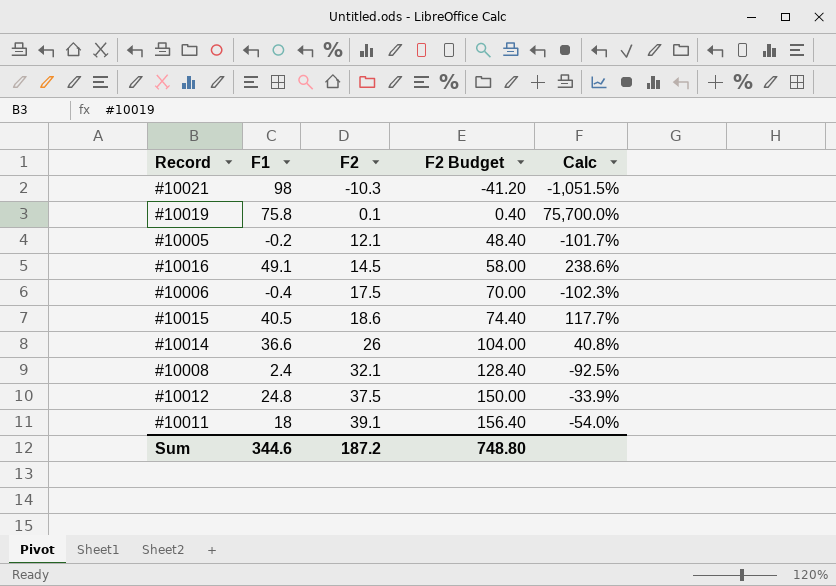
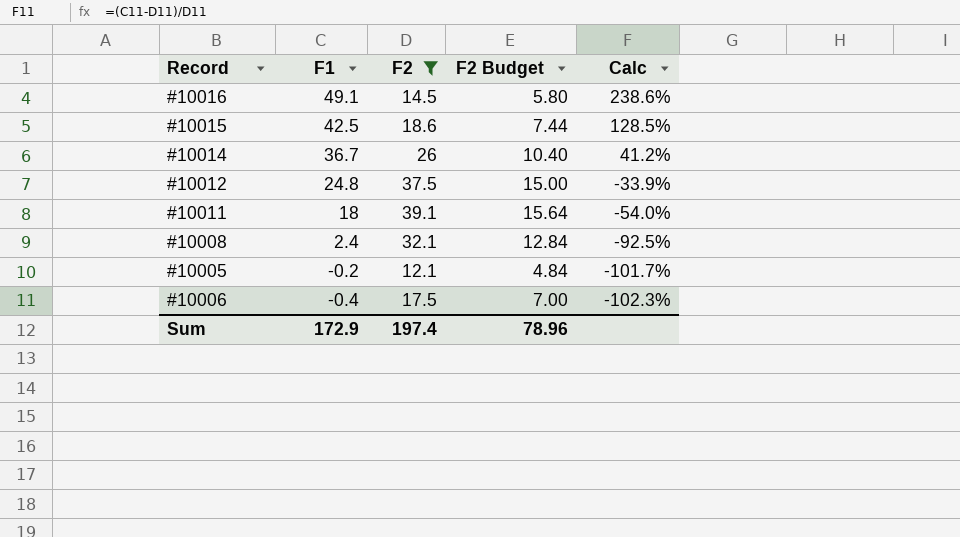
filter: none -> F2 >= 12.1
row order: F2 ascending -> F1 descending
column F2 Budget | formula: [F2] * 4 -> [F2] * 0.4
#10015 | F1: 40.5 -> 42.5
#10015 | Calc: 117.7% -> 128.5%
#10014 | F1: 36.6 -> 36.7
#10014 | Calc: 40.8% -> 41.2%
Sum | F1: 344.6 -> 172.9
Sum | F2: 187.2 -> 197.4
Sum | F2 Budget: 748.80 -> 78.96

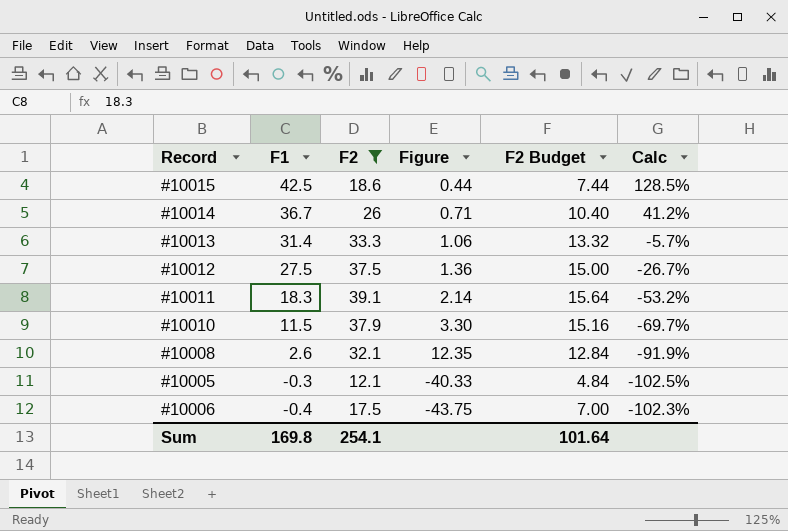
column Figure | formula: none -> [F2] / [F1]
row #10016: 49.1 | 14.5 | 5.80 | 238.6% -> none
row #10013: none -> 31.4 | 33.3 | 1.06 | 13.32 | -5.7%
#10012 | F1: 24.8 -> 27.5
#10012 | Calc: -33.9% -> -26.7%
#10011 | F1: 18 -> 18.3
#10011 | Calc: -54.0% -> -53.2%
row #10010: none -> 11.5 | 37.9 | 3.30 | 15.16 | -69.7%
#10008 | F1: 2.4 -> 2.6
#10008 | Calc: -92.5% -> -91.9%
#10005 | F1: -0.2 -> -0.3
#10005 | Calc: -101.7% -> -102.5%
Sum | F1: 172.9 -> 169.8
Sum | F2: 197.4 -> 254.1
Sum | F2 Budget: 78.96 -> 101.64

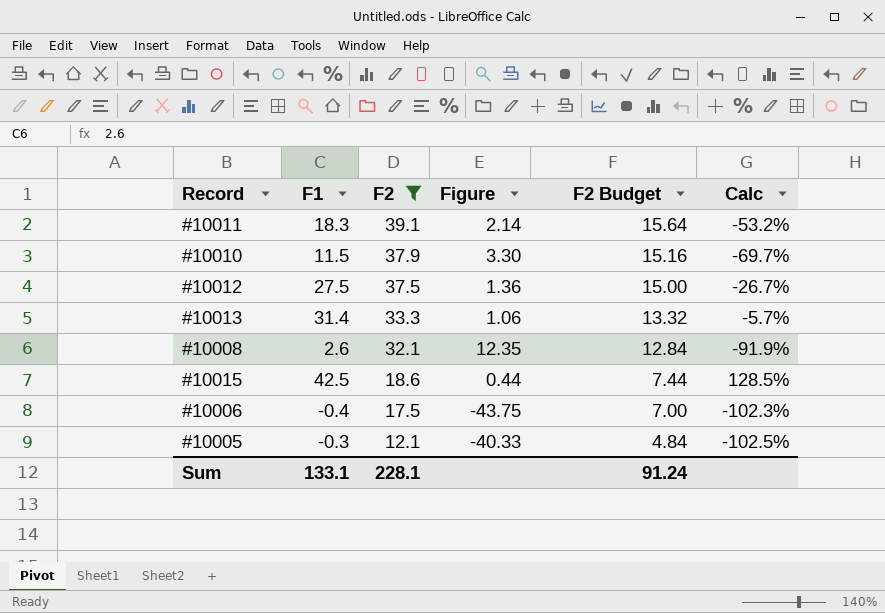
row order: F1 descending -> F2 descending
row #10014: 36.7 | 26 | 0.71 | 10.40 | 41.2% -> none
Sum | F1: 169.8 -> 133.1
Sum | F2: 254.1 -> 228.1
Sum | F2 Budget: 101.64 -> 91.24

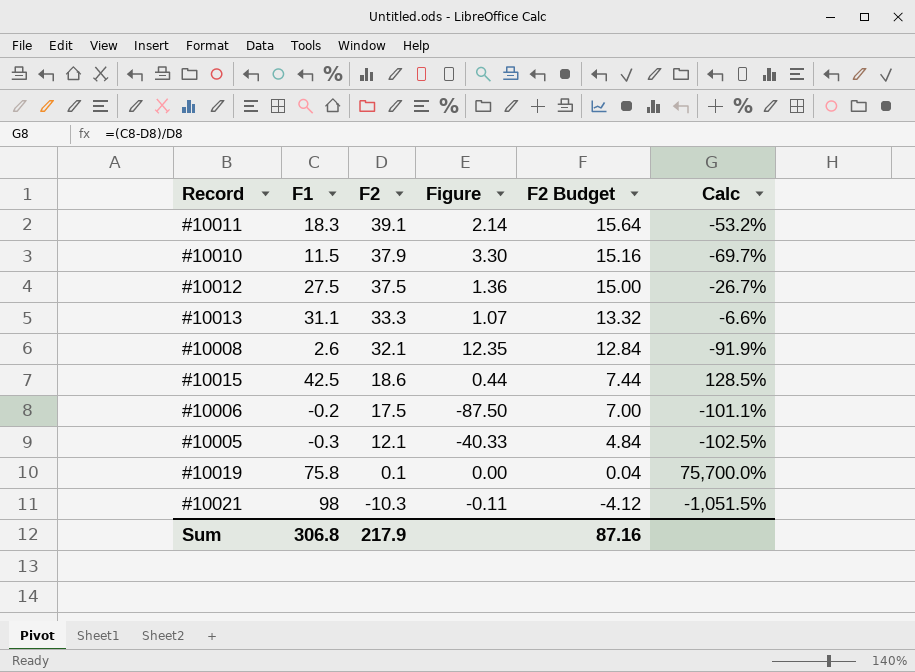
filter: F2 >= 12.1 -> none
#10013 | F1: 31.4 -> 31.1
#10013 | Figure: 1.06 -> 1.07
#10013 | Calc: -5.7% -> -6.6%
#10006 | F1: -0.4 -> -0.2
#10006 | Figure: -43.75 -> -87.50
#10006 | Calc: -102.3% -> -101.1%
Sum | F1: 133.1 -> 306.8
Sum | F2: 228.1 -> 217.9
Sum | F2 Budget: 91.24 -> 87.16

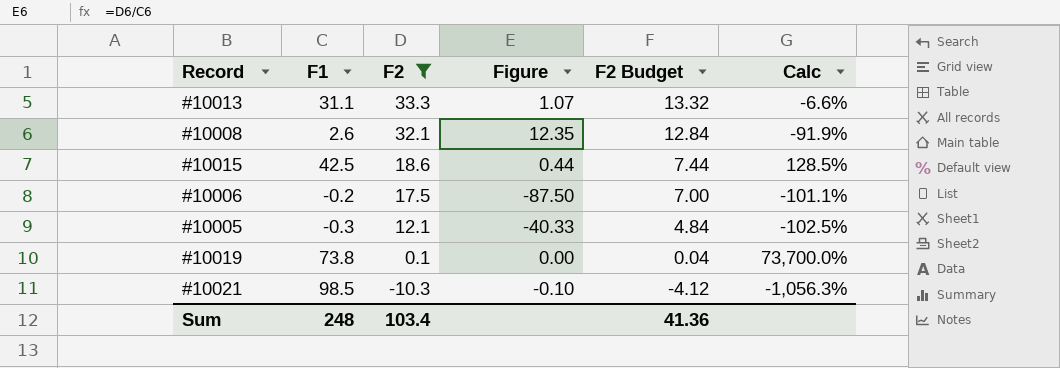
filter: none -> F2 <= 33.3
#10019 | F1: 75.8 -> 73.8
#10019 | Calc: 75,700.0% -> 73,700.0%
#10021 | F1: 98 -> 98.5
#10021 | Figure: -0.11 -> -0.10
#10021 | Calc: -1,051.5% -> -1,056.3%
Sum | F1: 306.8 -> 248
Sum | F2: 217.9 -> 103.4
Sum | F2 Budget: 87.16 -> 41.36

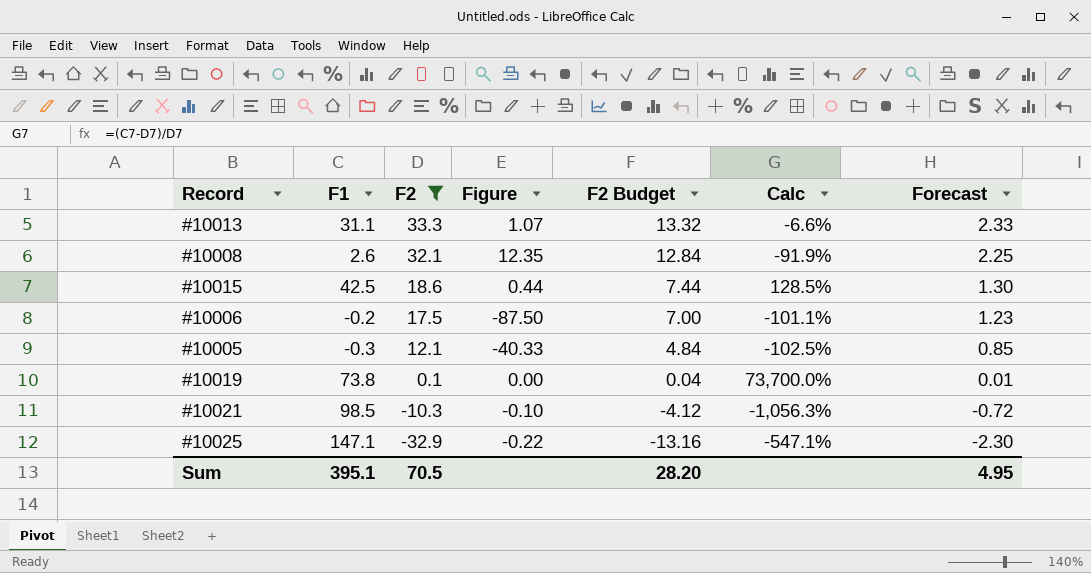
column Forecast | formula: none -> [F2] * 0.07
row #10025: none -> 147.1 | -32.9 | -0.22 | -13.16 | -547.1% | -2.30
Sum | F1: 248 -> 395.1
Sum | F2: 103.4 -> 70.5
Sum | F2 Budget: 41.36 -> 28.20

